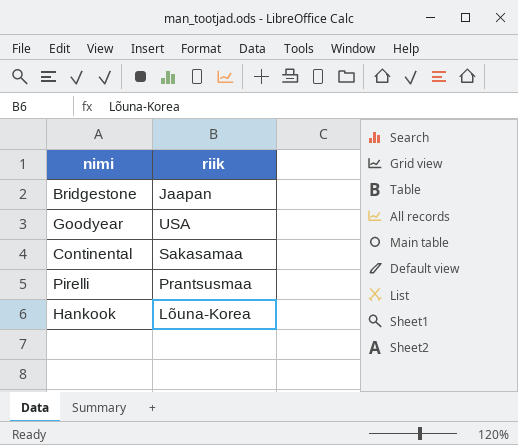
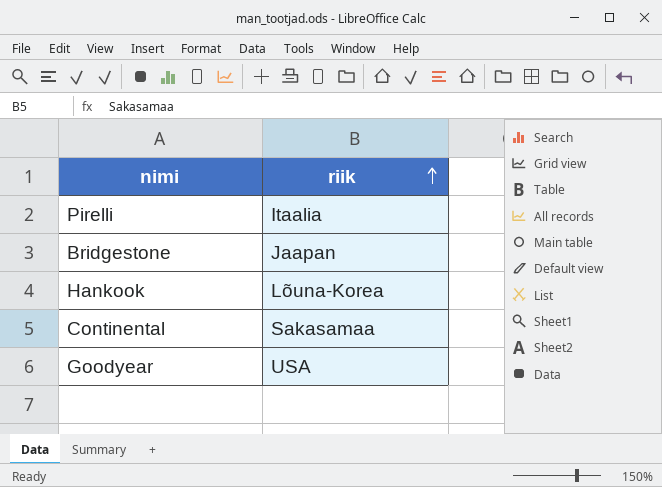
row order: none -> riik ascending
Pirelli | riik: Prantsusmaa -> Itaalia

